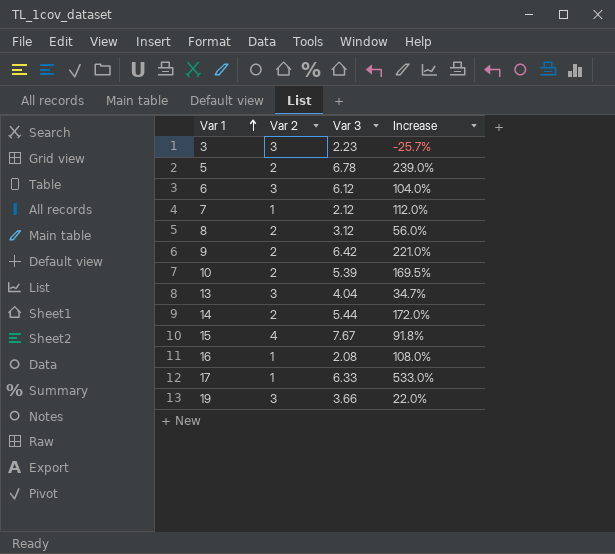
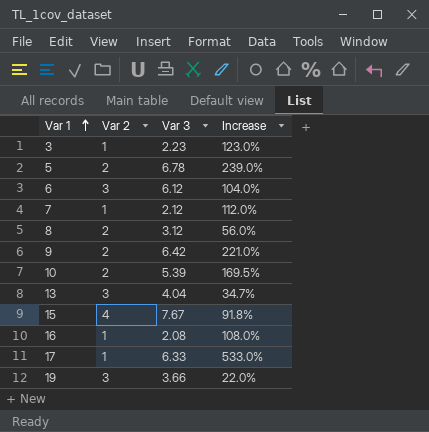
row 14: 2 | 5.44 | 172.0% -> none
3 | Var 2: 3 -> 1
3 | Increase: -25.7% -> 123.0%

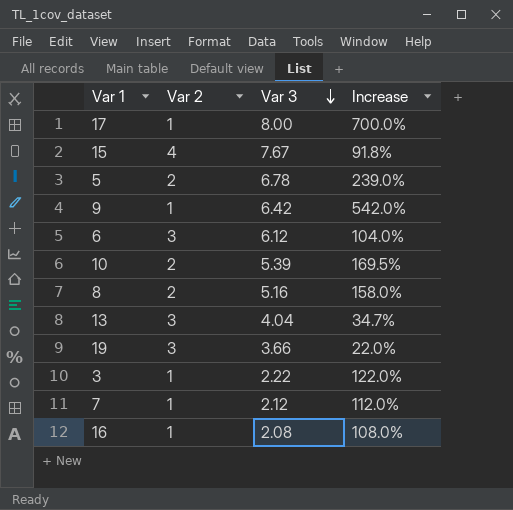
row order: Var 1 ascending -> Var 3 descending
17 | Var 3: 6.33 -> 8.00
17 | Increase: 533.0% -> 700.0%
9 | Var 2: 2 -> 1
9 | Increase: 221.0% -> 542.0%
8 | Var 3: 3.12 -> 5.16
8 | Increase: 56.0% -> 158.0%
3 | Var 3: 2.23 -> 2.22
3 | Increase: 123.0% -> 122.0%

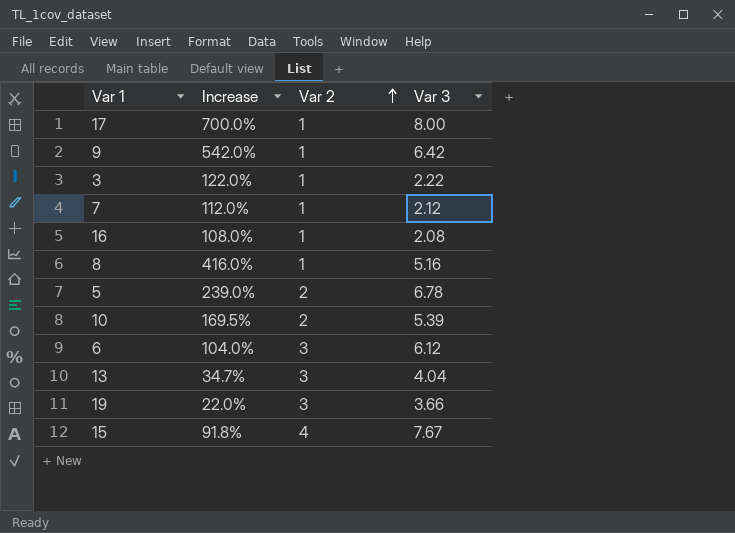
row order: Var 3 descending -> Var 2 ascending
column Increase | position: 4 -> 2
8 | Increase: 158.0% -> 416.0%
8 | Var 2: 2 -> 1

